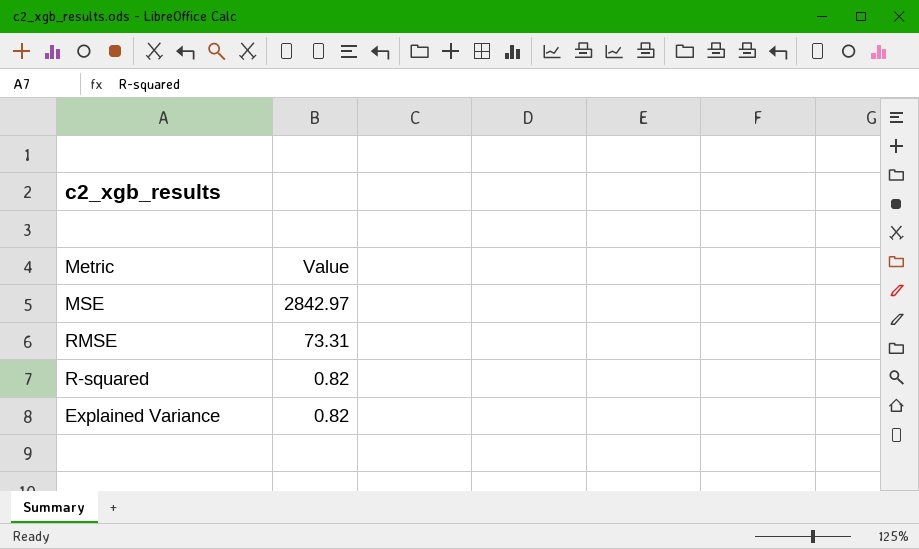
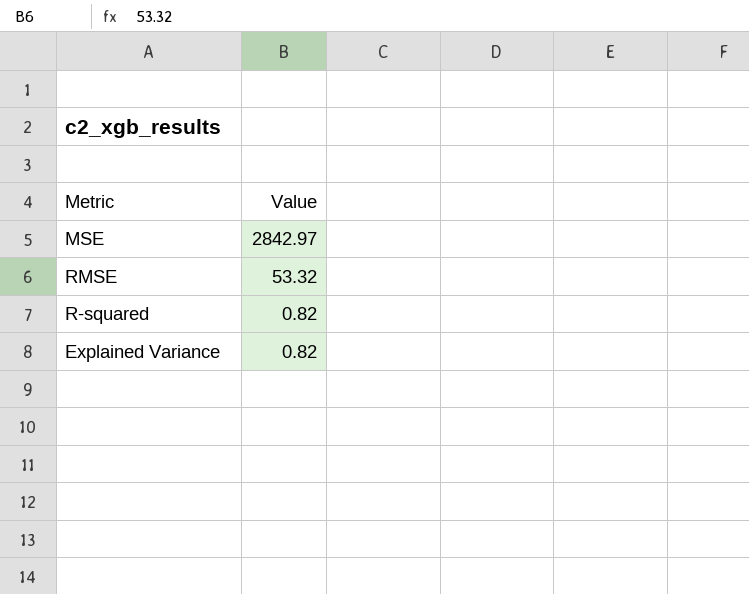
RMSE | Value: 73.31 -> 53.32

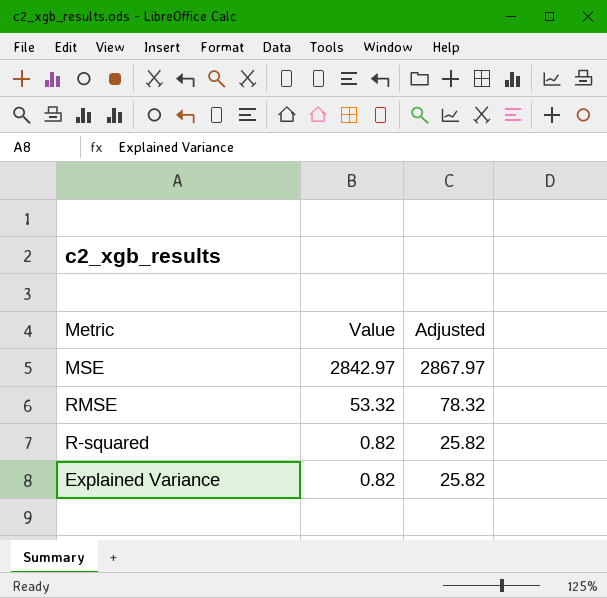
column Adjusted | formula: none -> [Value] + 25

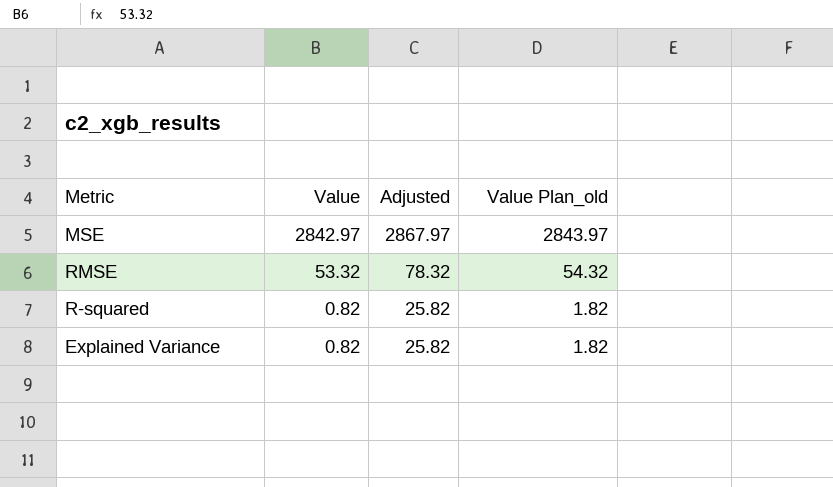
column Value Plan_old | formula: none -> [Value] + 1

